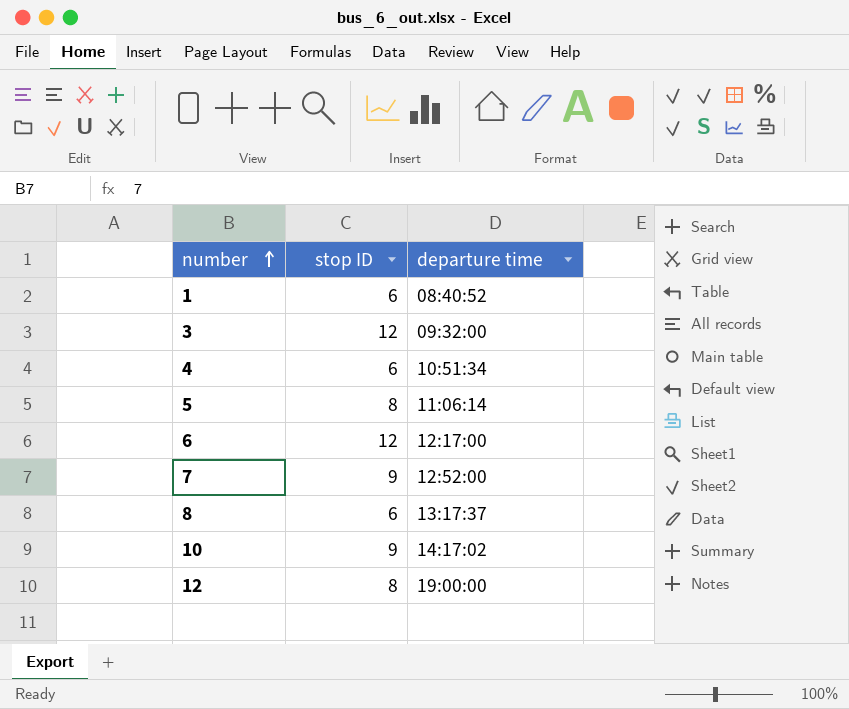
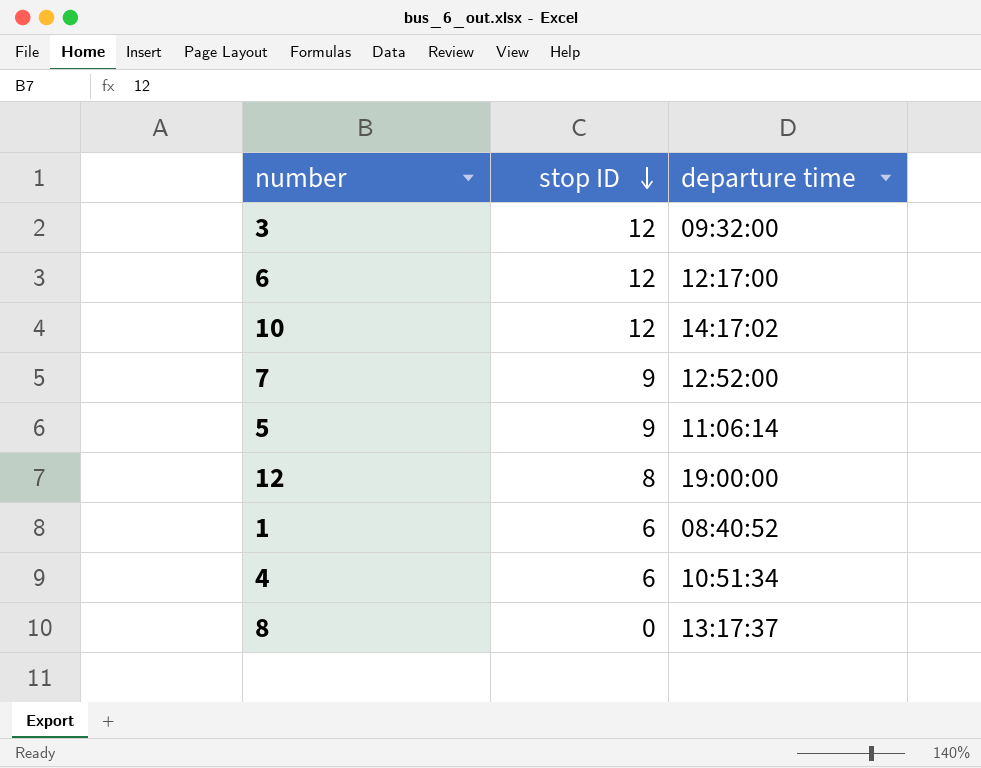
row order: number ascending -> stop ID descending
10 | stop ID: 9 -> 12
5 | stop ID: 8 -> 9
8 | stop ID: 6 -> 0

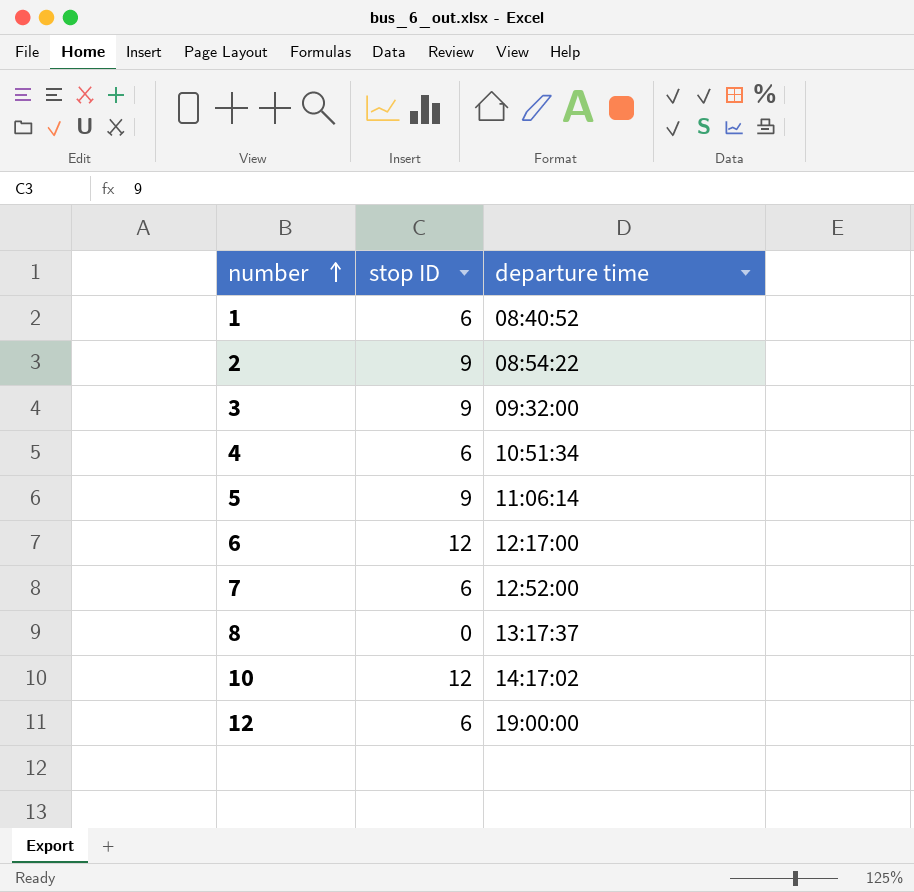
row order: stop ID descending -> number ascending
row 2: none -> 9 | 08:54:22
3 | stop ID: 12 -> 9
7 | stop ID: 9 -> 6
12 | stop ID: 8 -> 6

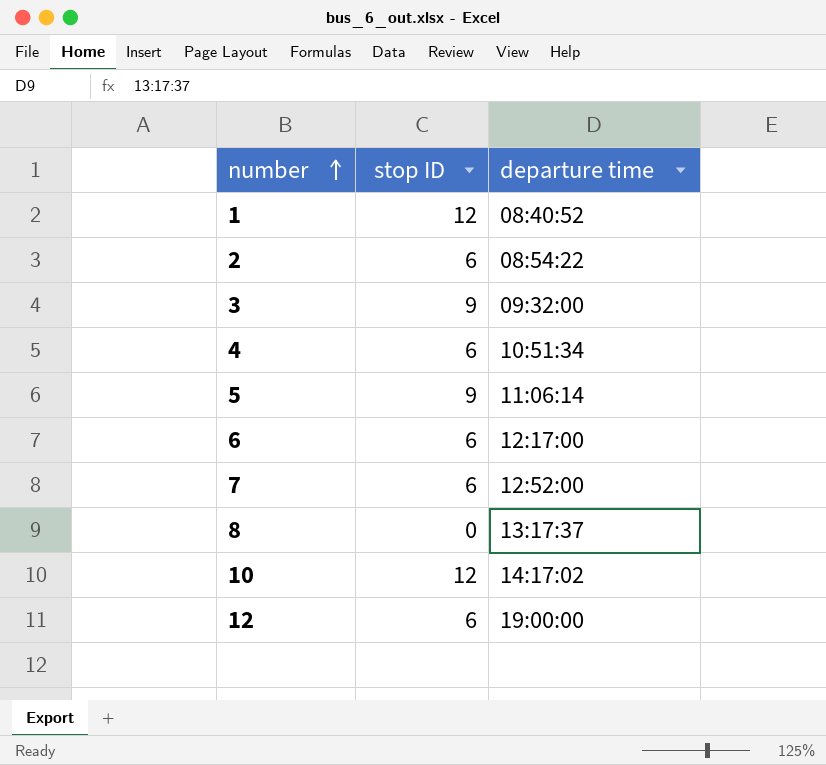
1 | stop ID: 6 -> 12
2 | stop ID: 9 -> 6
6 | stop ID: 12 -> 6

